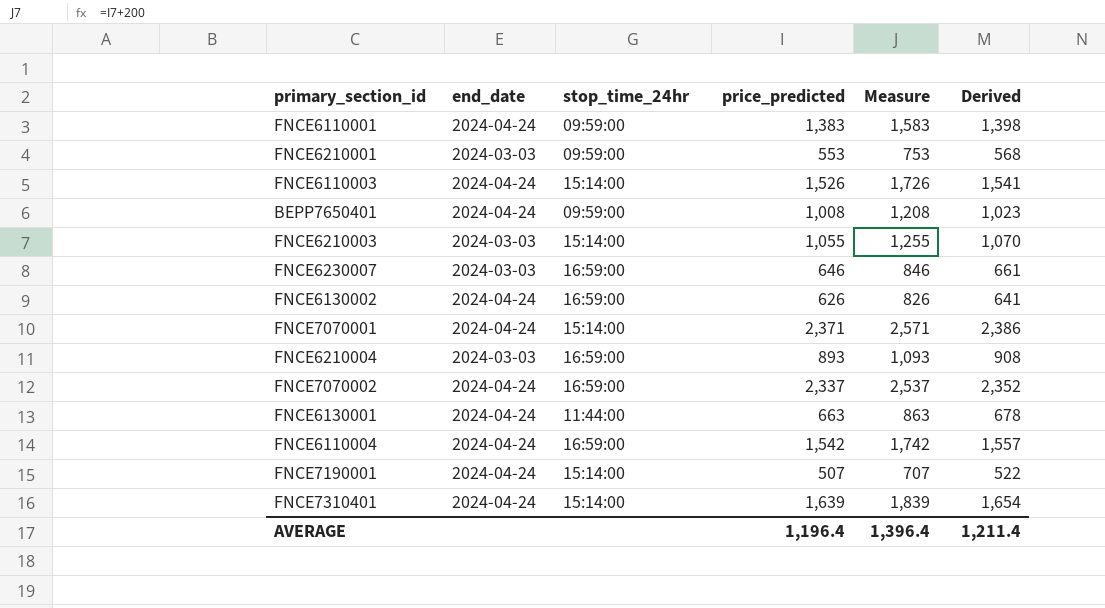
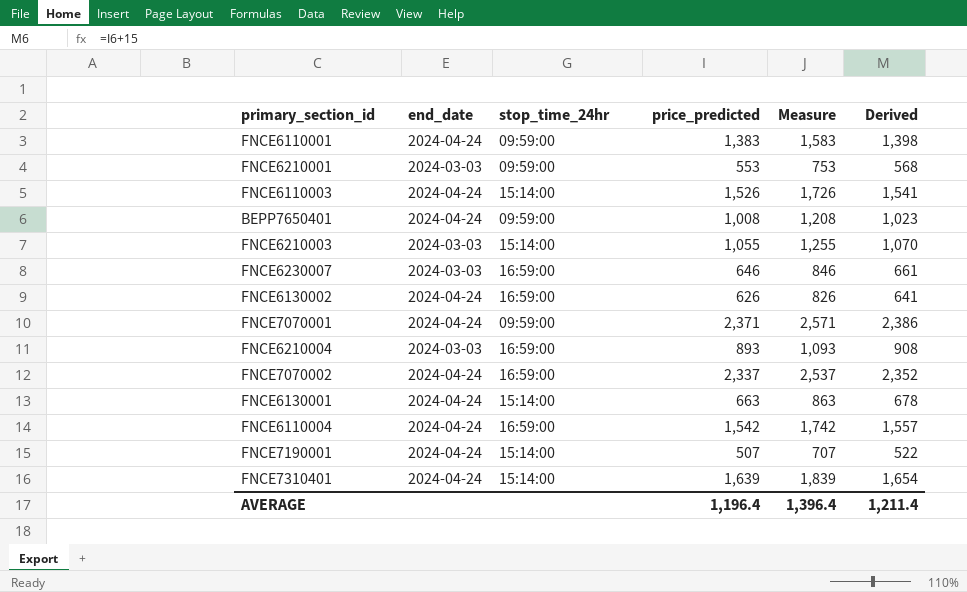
FNCE7070001 | stop_time_24hr: 15:14:00 -> 09:59:00
FNCE6130001 | stop_time_24hr: 11:44:00 -> 15:14:00

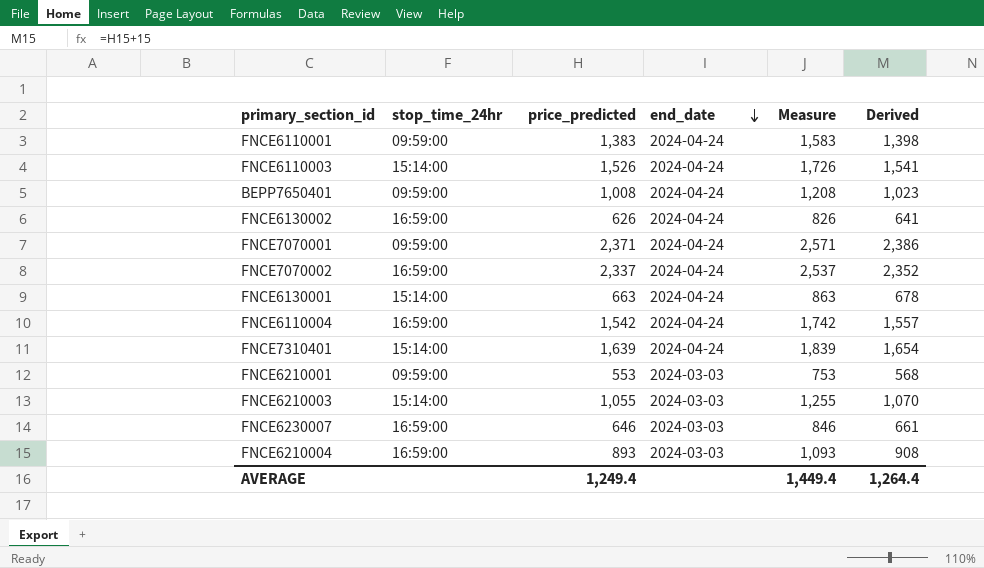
row order: none -> end_date descending
column end_date | position: 2 -> 4
row FNCE7190001: 2024-04-24 | 15:14:00 | 507 | 707 | 522 -> none
AVERAGE | price_predicted: 1,196.4 -> 1,249.4
AVERAGE | Measure: 1,396.4 -> 1,449.4
AVERAGE | Derived: 1,211.4 -> 1,264.4

